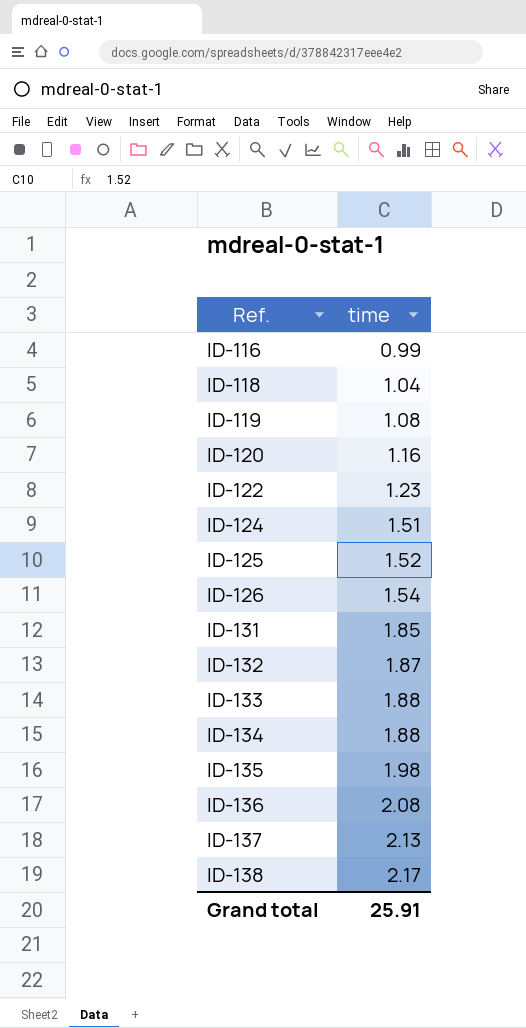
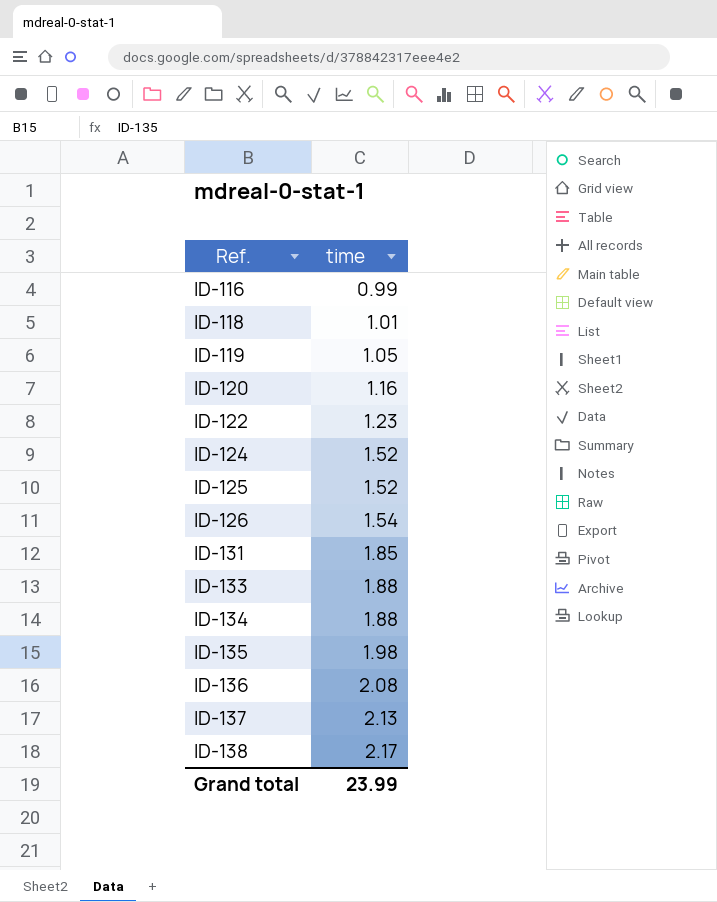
row ID-132: 1.87 -> none
ID-118 | time: 1.04 -> 1.01
ID-119 | time: 1.08 -> 1.05
ID-124 | time: 1.51 -> 1.52
Grand total | time: 25.91 -> 23.99

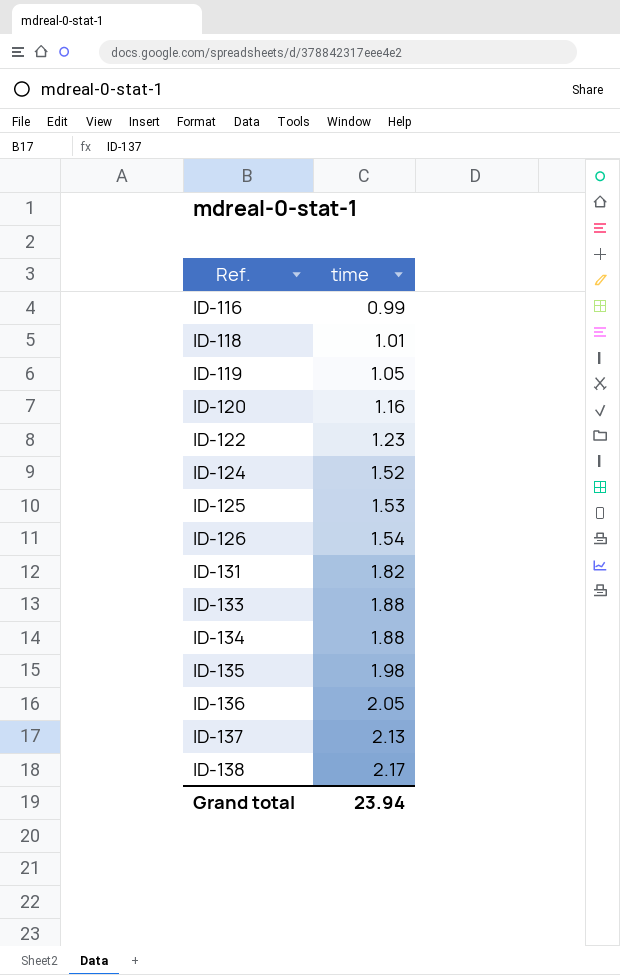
ID-125 | time: 1.52 -> 1.53
ID-131 | time: 1.85 -> 1.82
ID-136 | time: 2.08 -> 2.05
Grand total | time: 23.99 -> 23.94

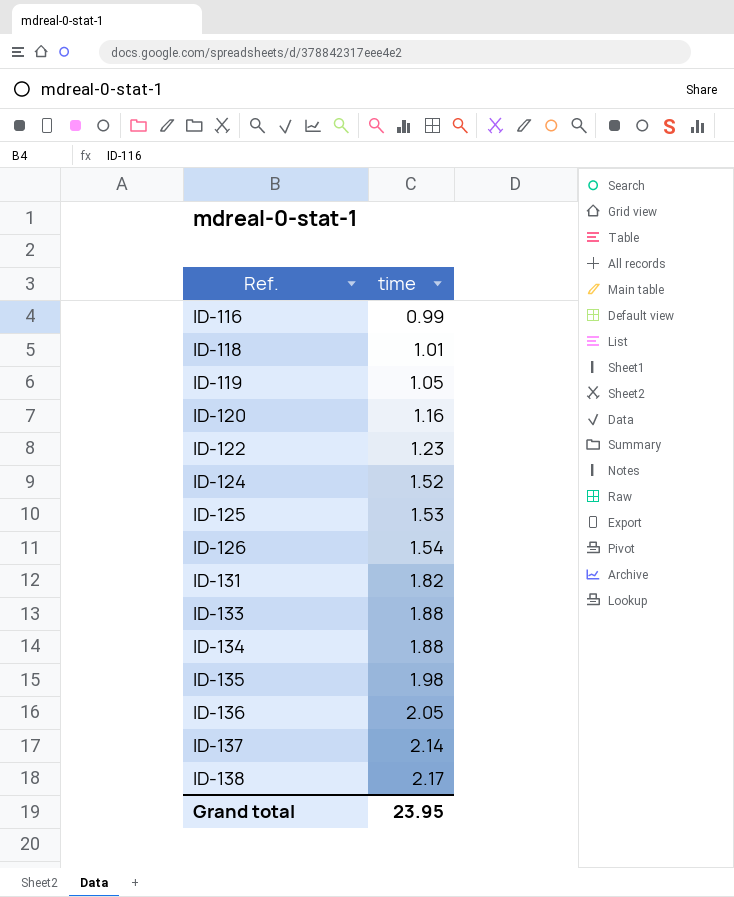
ID-137 | time: 2.13 -> 2.14
Grand total | time: 23.94 -> 23.95

